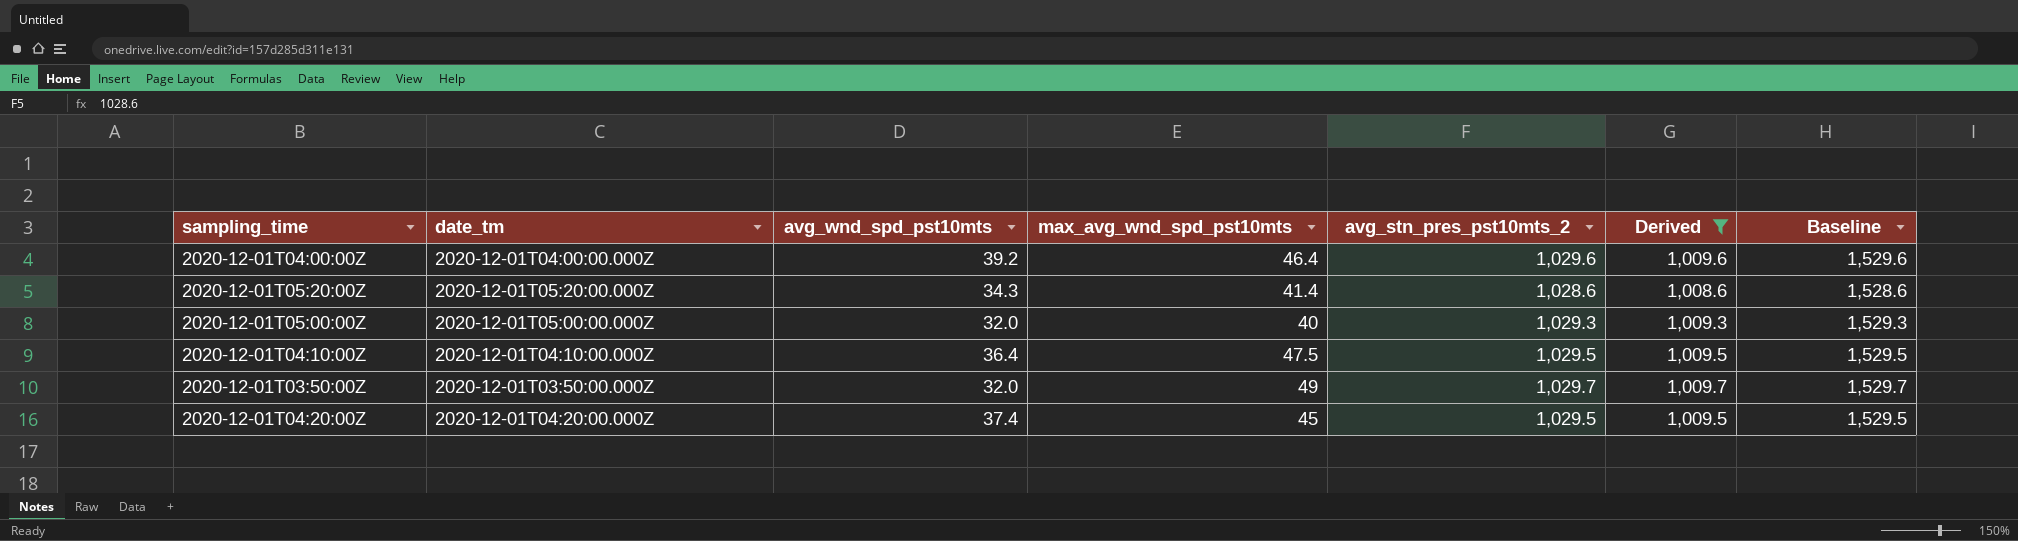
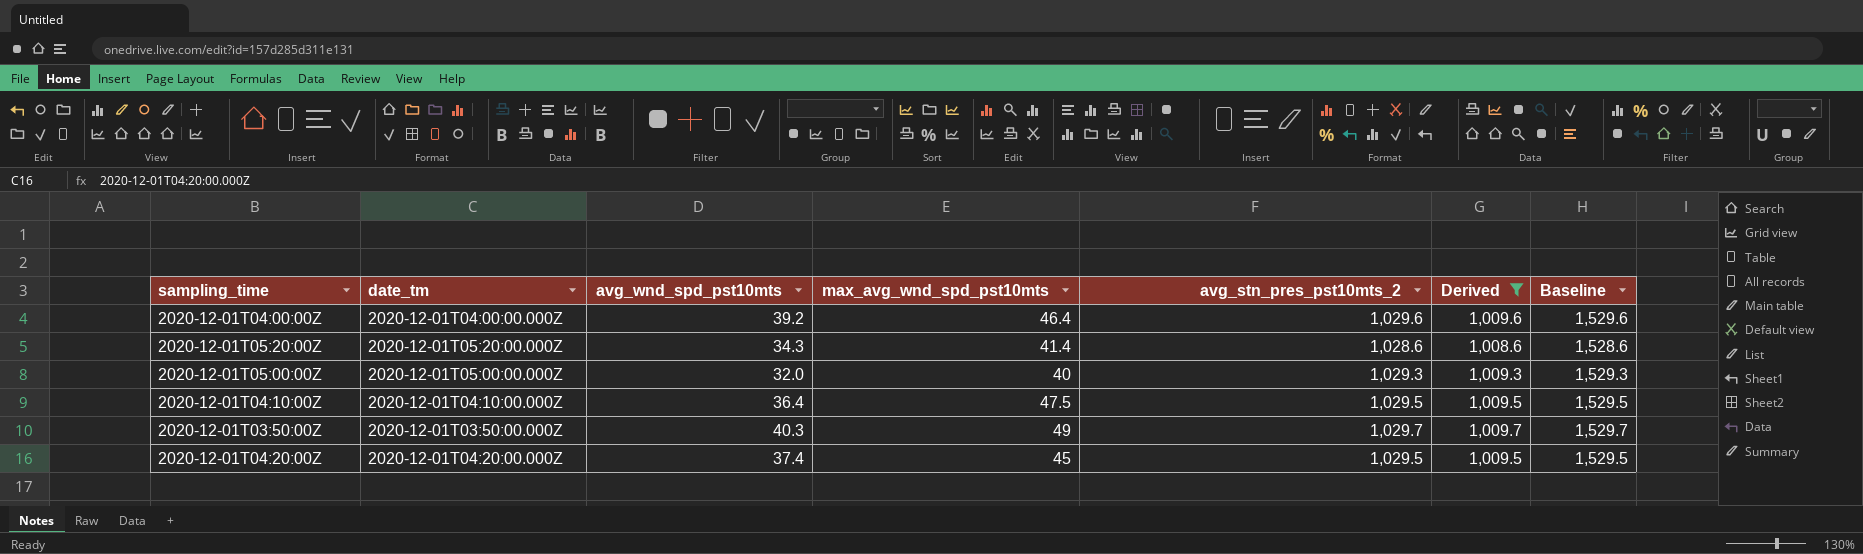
2020-12-01T03:50:00Z | avg_wnd_spd_pst10mts: 32.0 -> 40.3

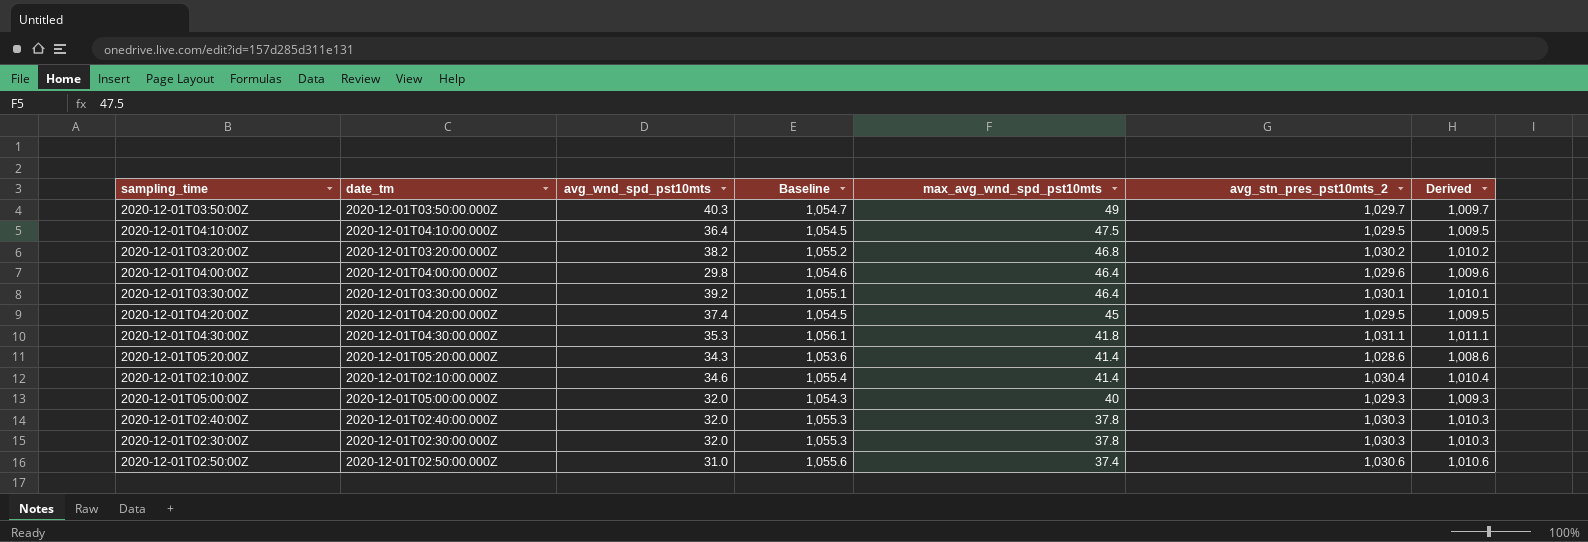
filter: Derived <= 1,009.7 -> none
row order: none -> max_avg_wnd_spd_pst10mts descending
column Baseline | formula: [avg_stn_pres_pst10mts_2] + 500 -> [avg_stn_pres_pst10mts_2] + 25
column Baseline | position: 7 -> 4
2020-12-01T04:00:00Z | avg_wnd_spd_pst10mts: 39.2 -> 29.8

